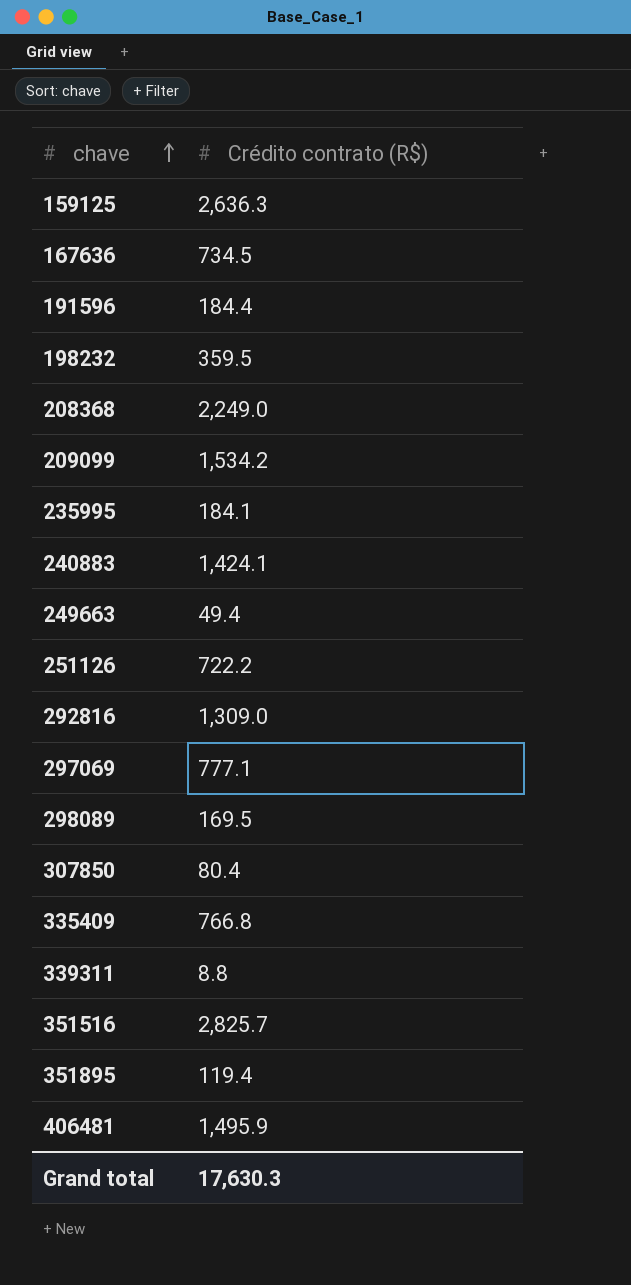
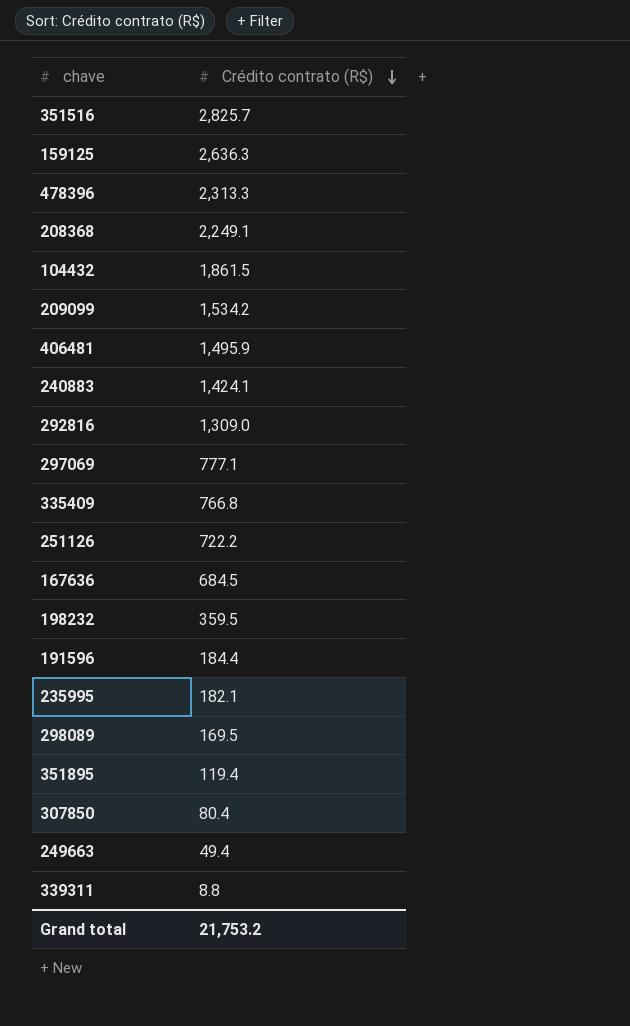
row order: chave ascending -> Crédito contrato (R$) descending
row 478396: none -> 2,313.3
208368 | Crédito contrato (R$): 2,249.0 -> 2,249.1
row 104432: none -> 1,861.5
167636 | Crédito contrato (R$): 734.5 -> 684.5
235995 | Crédito contrato (R$): 184.1 -> 182.1
Grand total | Crédito contrato (R$): 17,630.3 -> 21,753.2

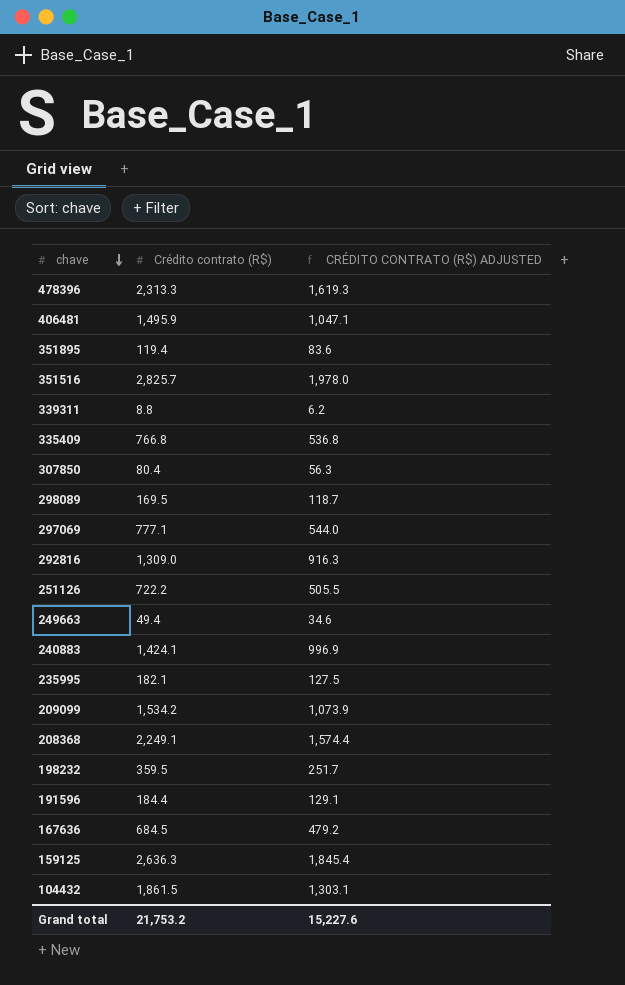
row order: Crédito contrato (R$) descending -> chave descending
column CRÉDITO CONTRATO (R$) ADJUSTED | formula: none -> [Crédito contrato (R$)] * 0.7

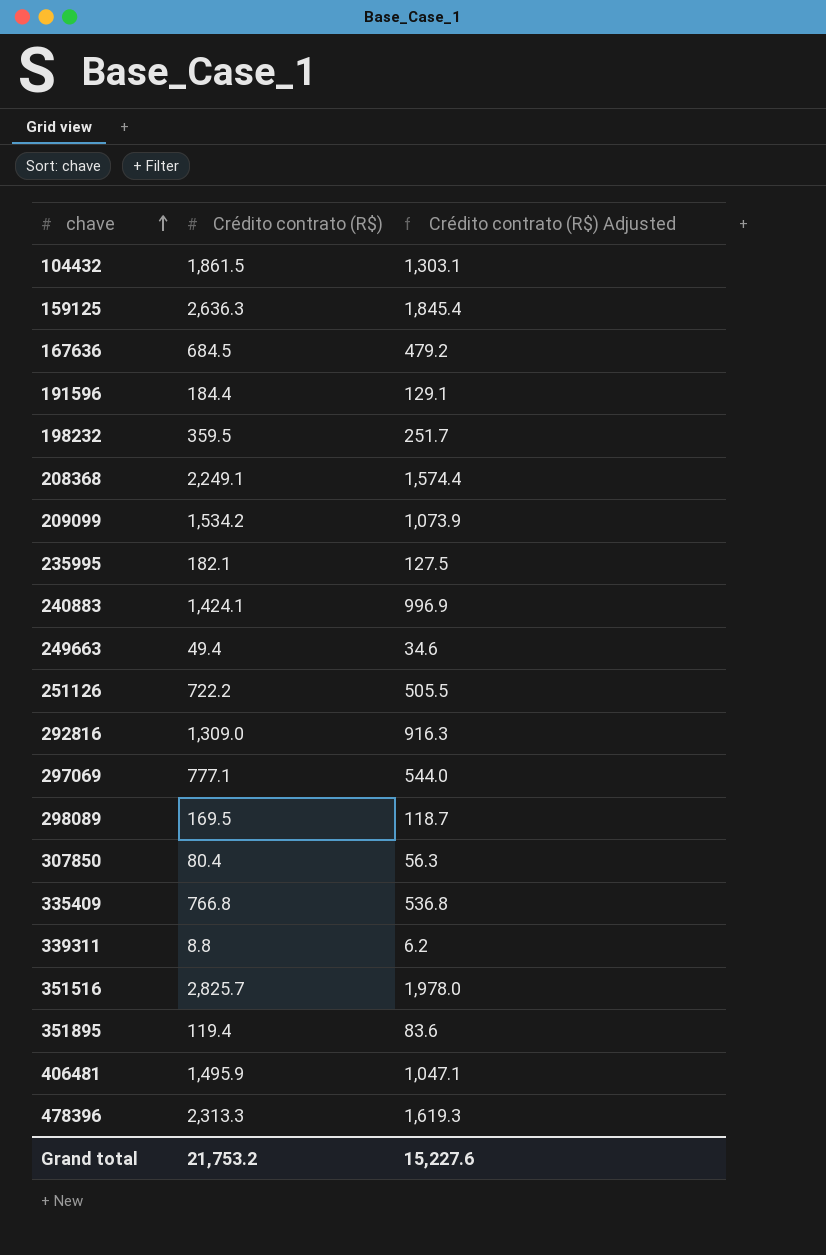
row order: chave descending -> chave ascending
column name: CRÉDITO CONTRATO (R$) ADJUSTED -> Crédito contrato (R$) Adjusted

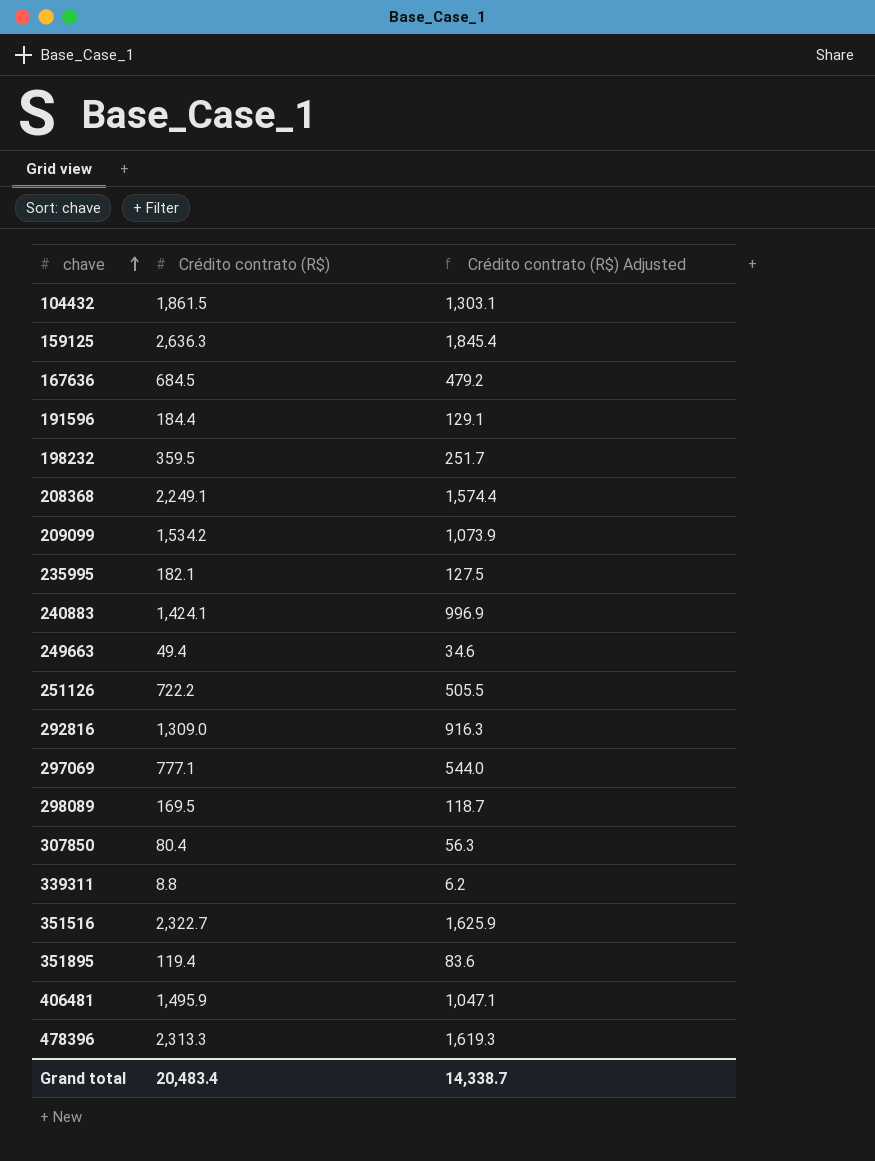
row 335409: 766.8 | 536.8 -> none
351516 | Crédito contrato (R$): 2,825.7 -> 2,322.7
351516 | Crédito contrato (R$) Adjusted: 1,978.0 -> 1,625.9
Grand total | Crédito contrato (R$): 21,753.2 -> 20,483.4
Grand total | Crédito contrato (R$) Adjusted: 15,227.6 -> 14,338.7

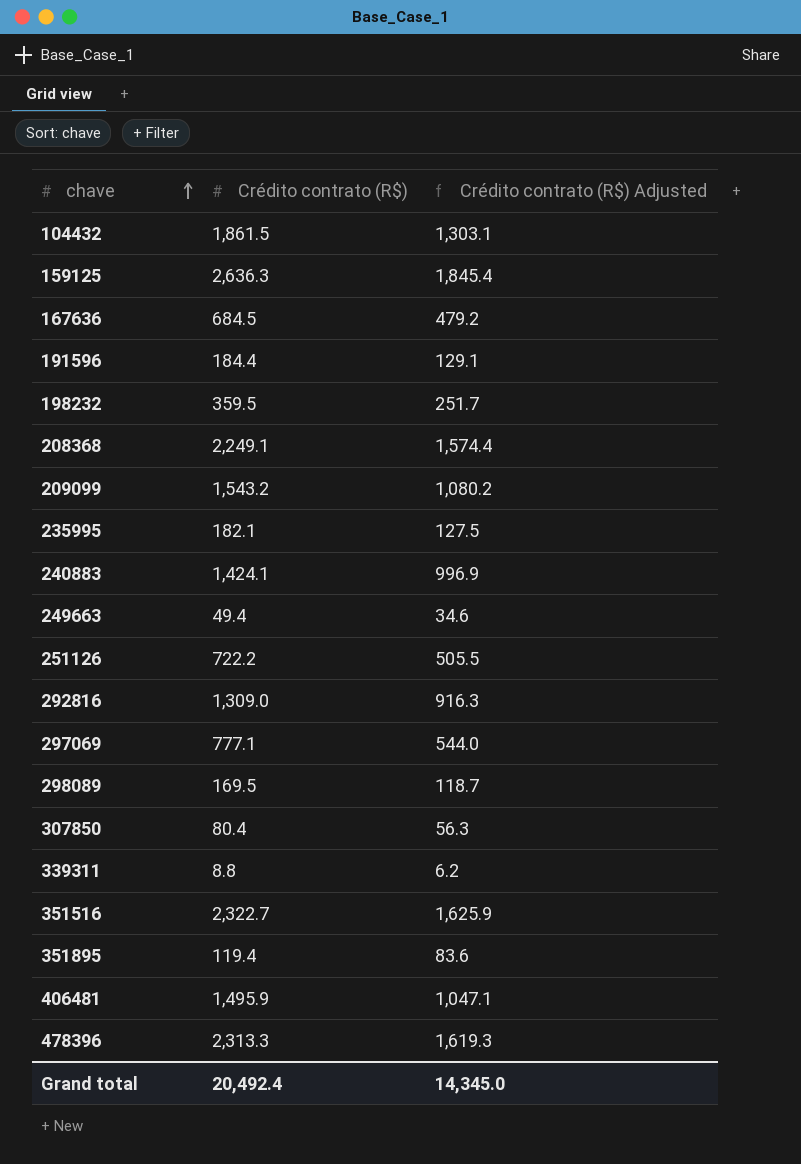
209099 | Crédito contrato (R$): 1,534.2 -> 1,543.2
209099 | Crédito contrato (R$) Adjusted: 1,073.9 -> 1,080.2
Grand total | Crédito contrato (R$): 20,483.4 -> 20,492.4
Grand total | Crédito contrato (R$) Adjusted: 14,338.7 -> 14,345.0

